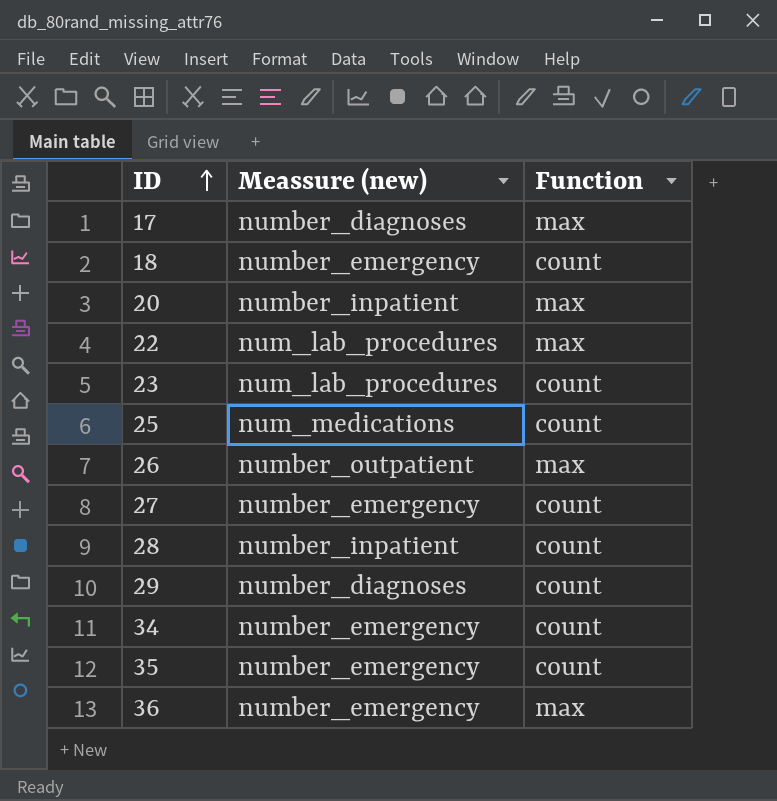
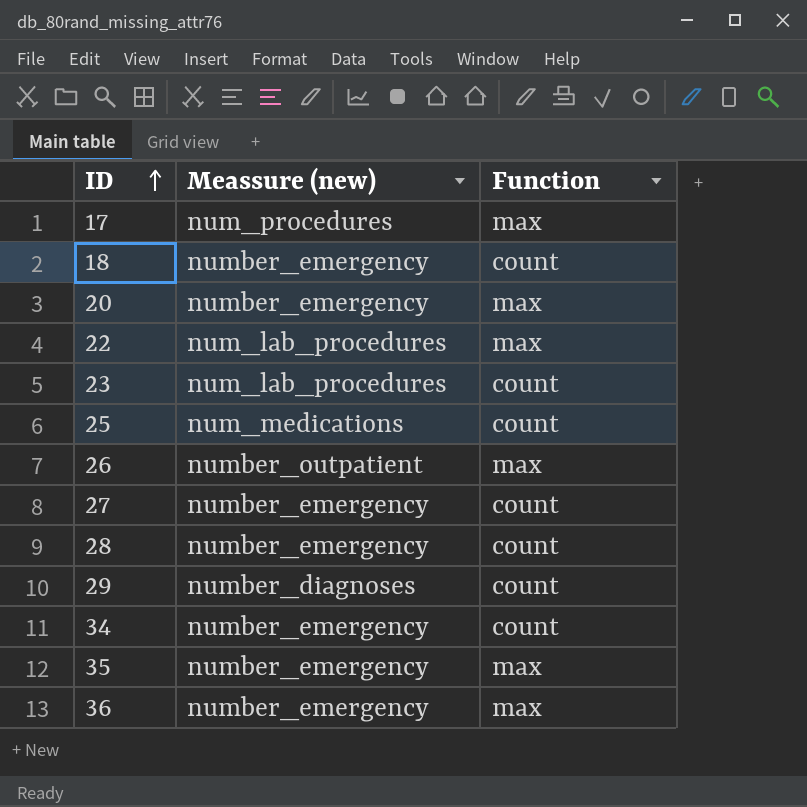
17 | Meassure (new): number_diagnoses -> num_procedures
20 | Meassure (new): number_inpatient -> number_emergency
28 | Meassure (new): number_inpatient -> number_emergency
35 | Function: count -> max

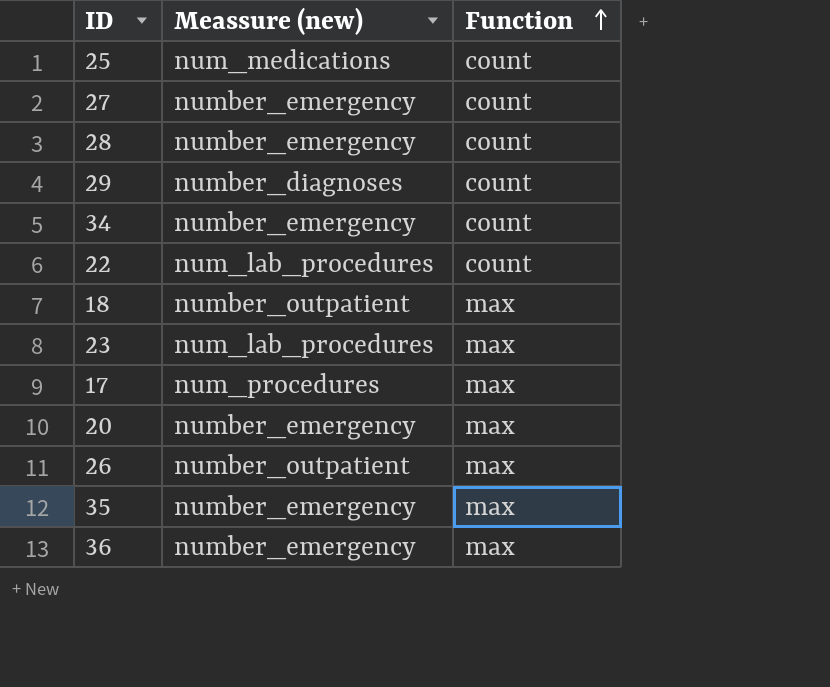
row order: ID ascending -> Function ascending
22 | Function: max -> count
18 | Meassure (new): number_emergency -> number_outpatient
18 | Function: count -> max
23 | Function: count -> max

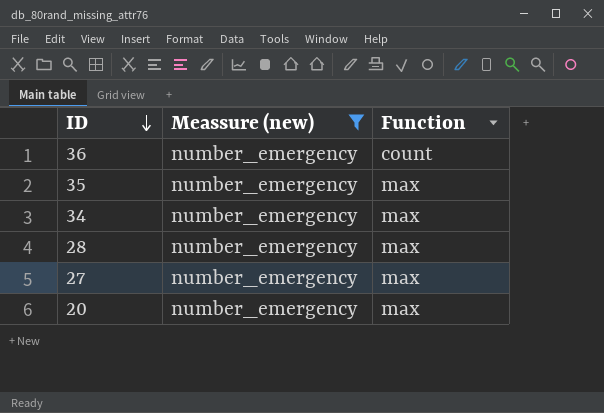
filter: none -> Meassure (new) = number_emergency
row order: Function ascending -> ID descending
36 | Function: max -> count
34 | Function: count -> max
28 | Function: count -> max
27 | Function: count -> max

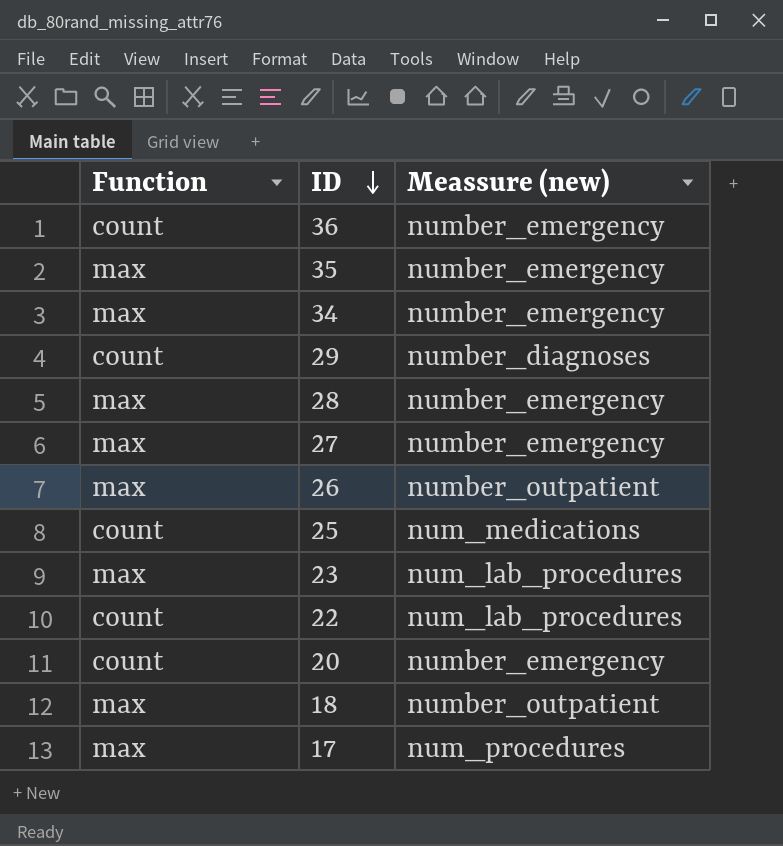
filter: Meassure (new) = number_emergency -> none
column Function | position: 3 -> 1
20 | Function: max -> count

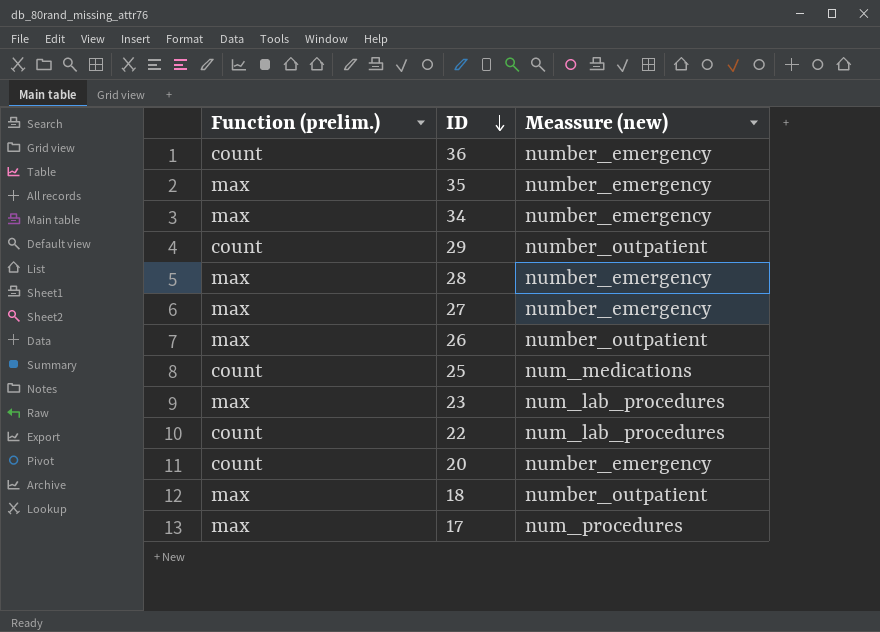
column name: Function -> Function (prelim.)
29 | Meassure (new): number_diagnoses -> number_outpatient

